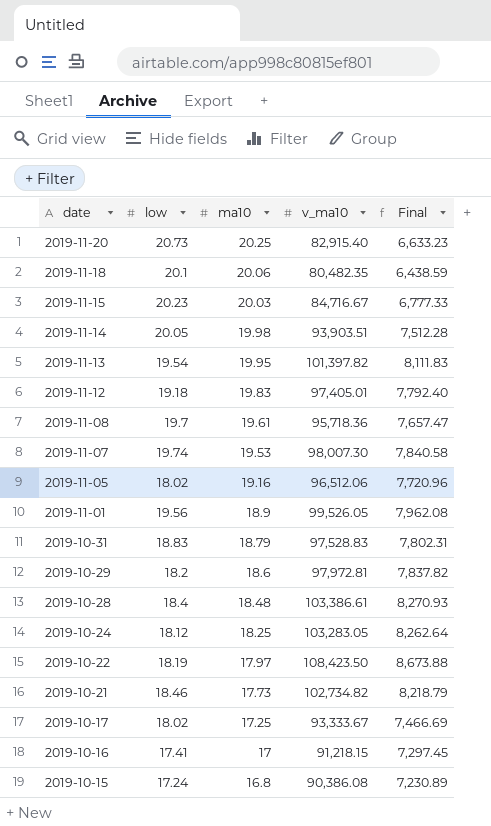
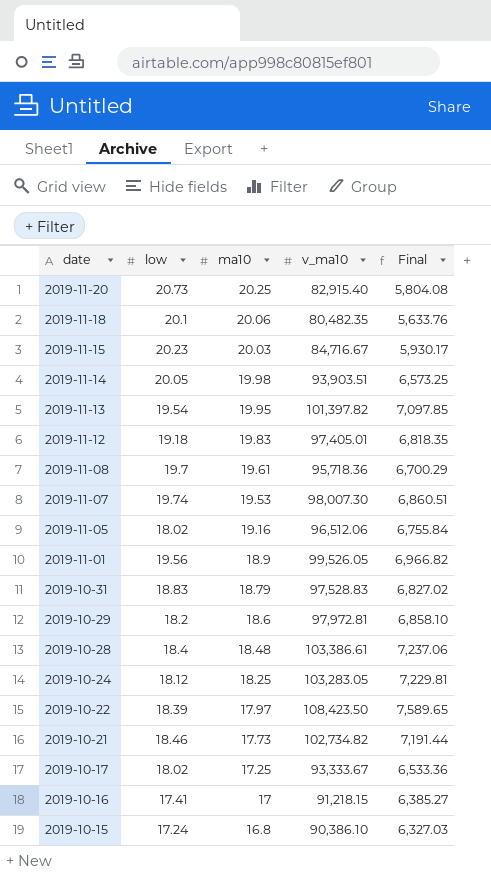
column Final | formula: [v_ma10] * 0.08 -> [v_ma10] * 0.07
2019-10-22 | low: 18.19 -> 18.39
2019-10-15 | v_ma10: 90,386.08 -> 90,386.10

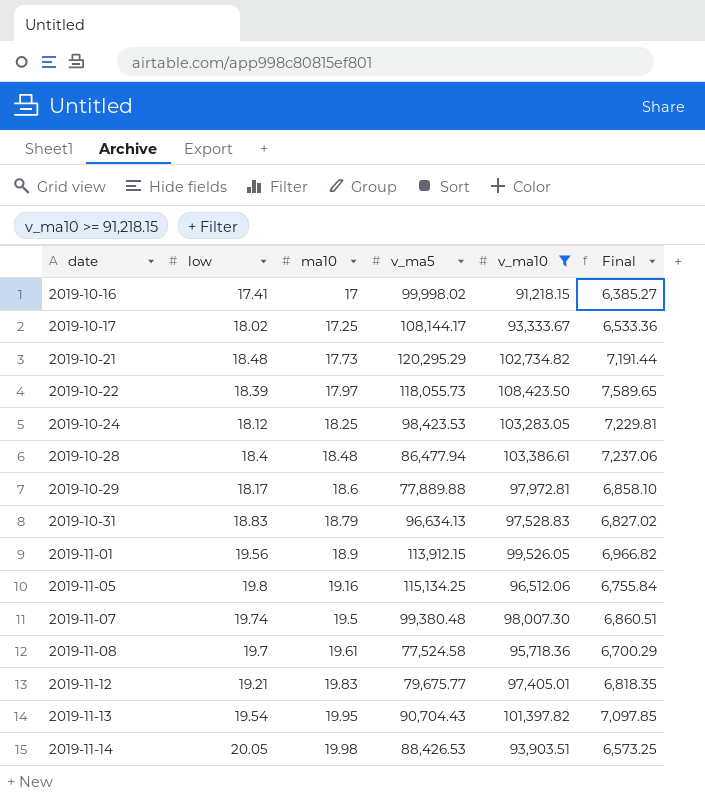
filter: none -> v_ma10 >= 91,218.15
row order: date descending -> date ascending
column v_ma5 | position: none -> 4
2019-10-21 | low: 18.46 -> 18.48
2019-10-29 | low: 18.2 -> 18.17
2019-11-05 | low: 18.02 -> 19.8
2019-11-07 | ma10: 19.53 -> 19.5
2019-11-12 | low: 19.18 -> 19.21

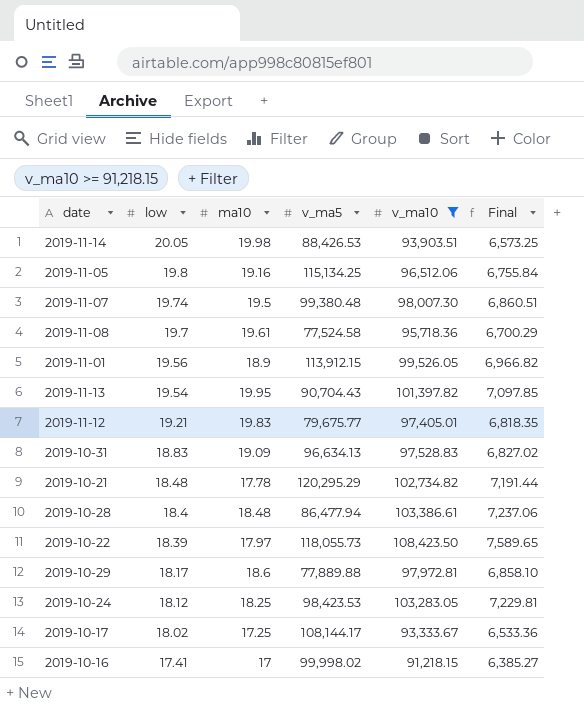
row order: date ascending -> low descending
2019-10-31 | ma10: 18.79 -> 19.09
2019-10-21 | ma10: 17.73 -> 17.78

